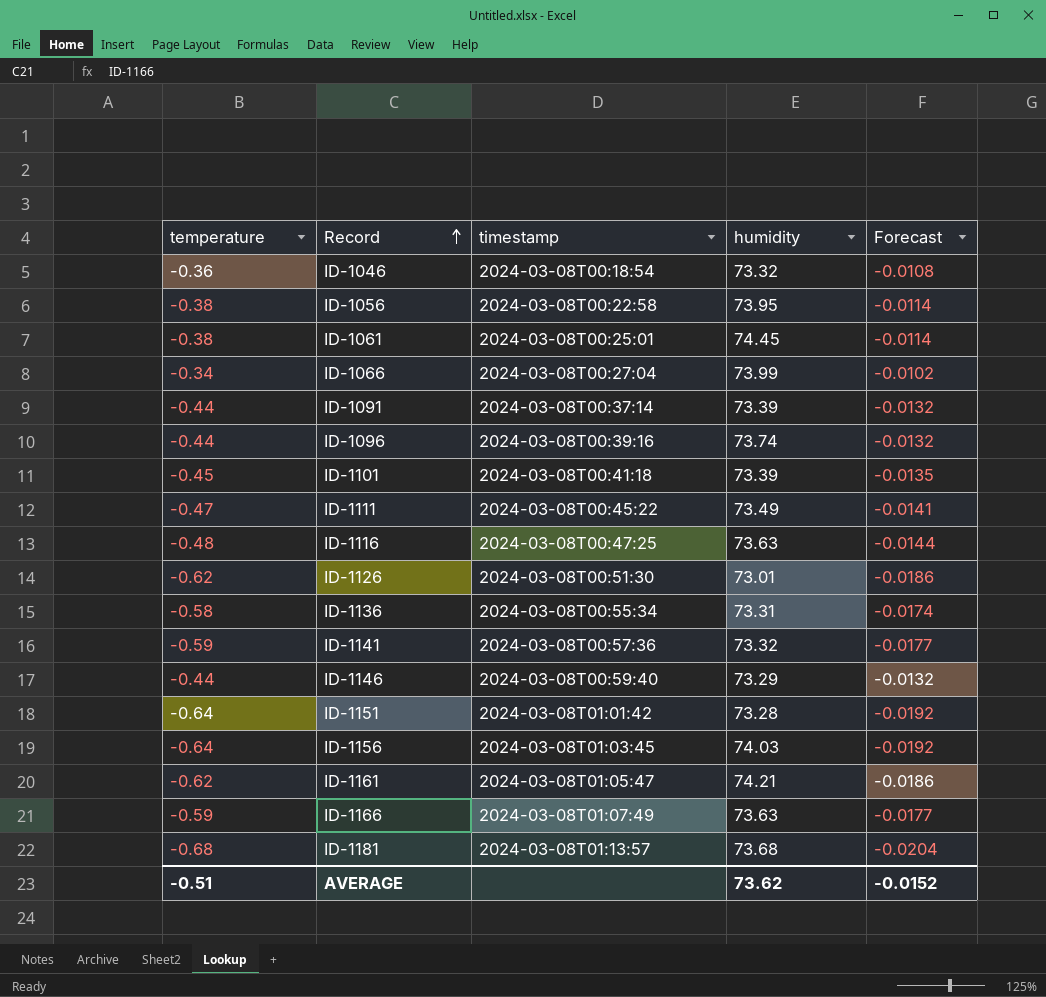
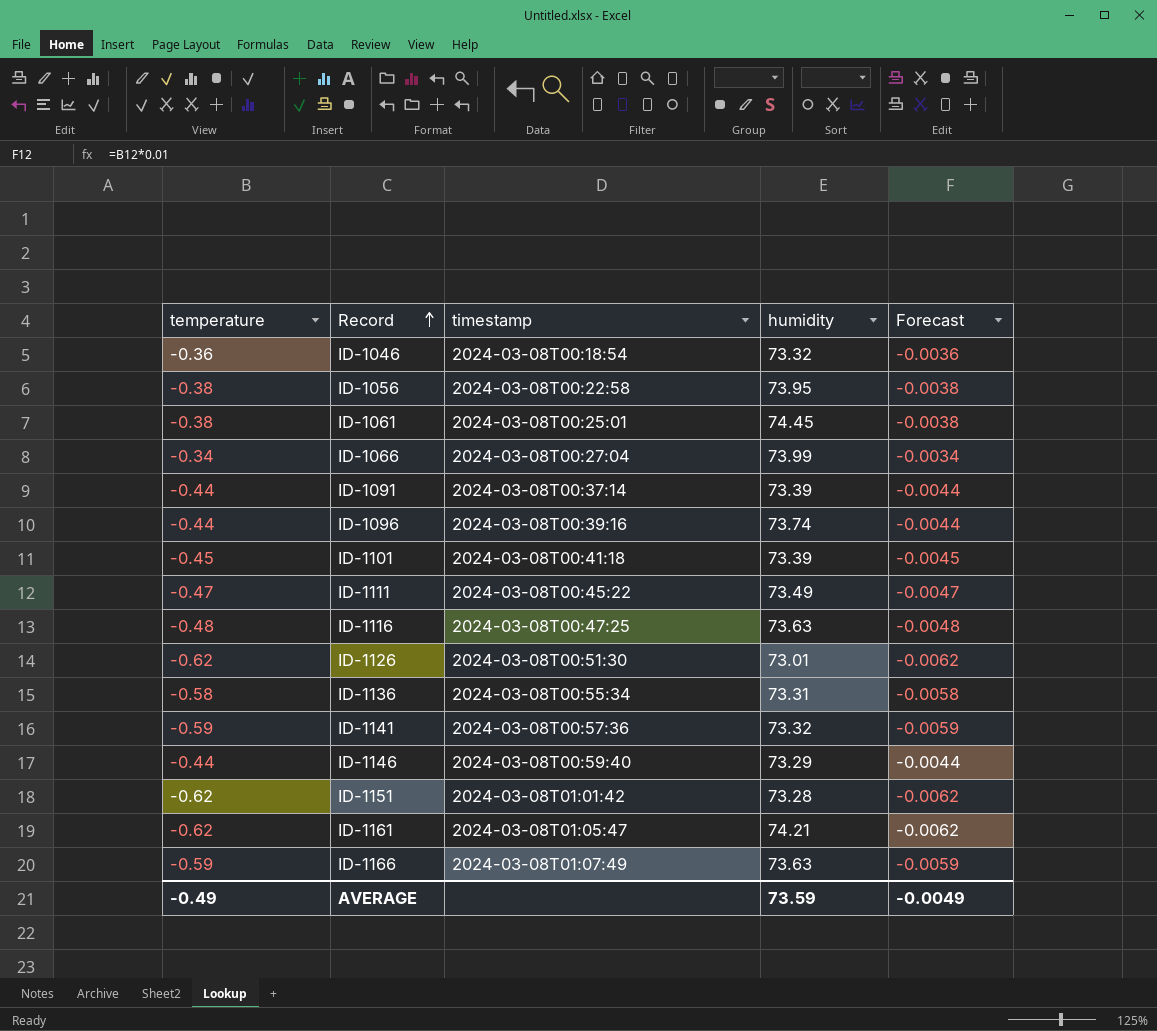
column Forecast | formula: [temperature] * 0.03 -> [temperature] * 0.01
row ID-1156: -0.64 | 2024-03-08T01:03:45 | 74.03 | -0.0192 -> none
row ID-1181: -0.68 | 2024-03-08T01:13:57 | 73.68 | -0.0204 -> none
ID-1151 | temperature: -0.64 -> -0.62
AVERAGE | temperature: -0.51 -> -0.49
AVERAGE | humidity: 73.62 -> 73.59
AVERAGE | Forecast: -0.0152 -> -0.0049

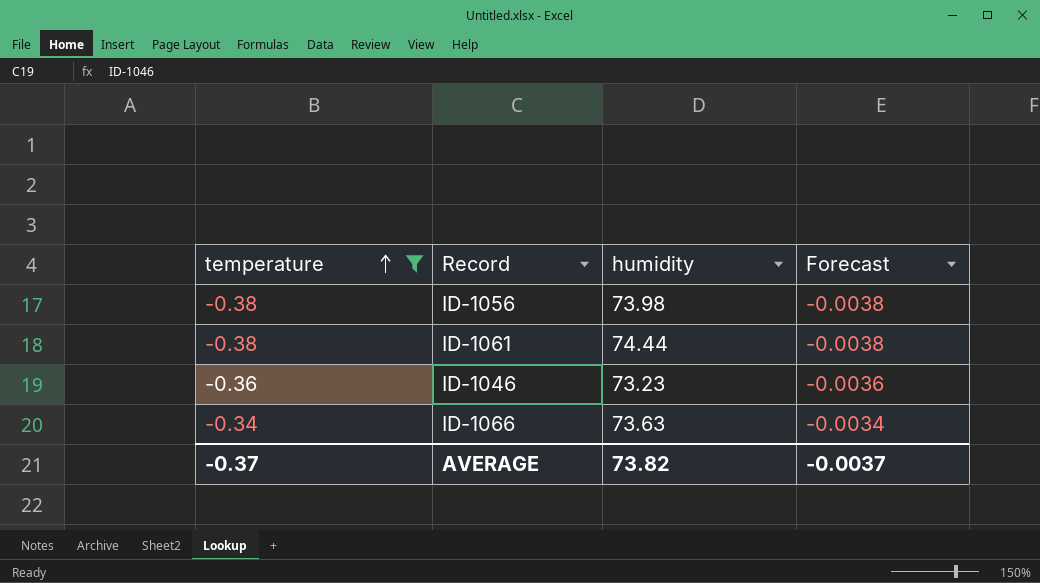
filter: none -> temperature >= -0.38
row order: Record ascending -> temperature ascending
column timestamp | position: 3 -> none
ID-1056 | humidity: 73.95 -> 73.98
ID-1061 | humidity: 74.45 -> 74.44
ID-1046 | humidity: 73.32 -> 73.23
ID-1066 | humidity: 73.99 -> 73.63
AVERAGE | temperature: -0.49 -> -0.37
AVERAGE | humidity: 73.59 -> 73.82
AVERAGE | Forecast: -0.0049 -> -0.0037

